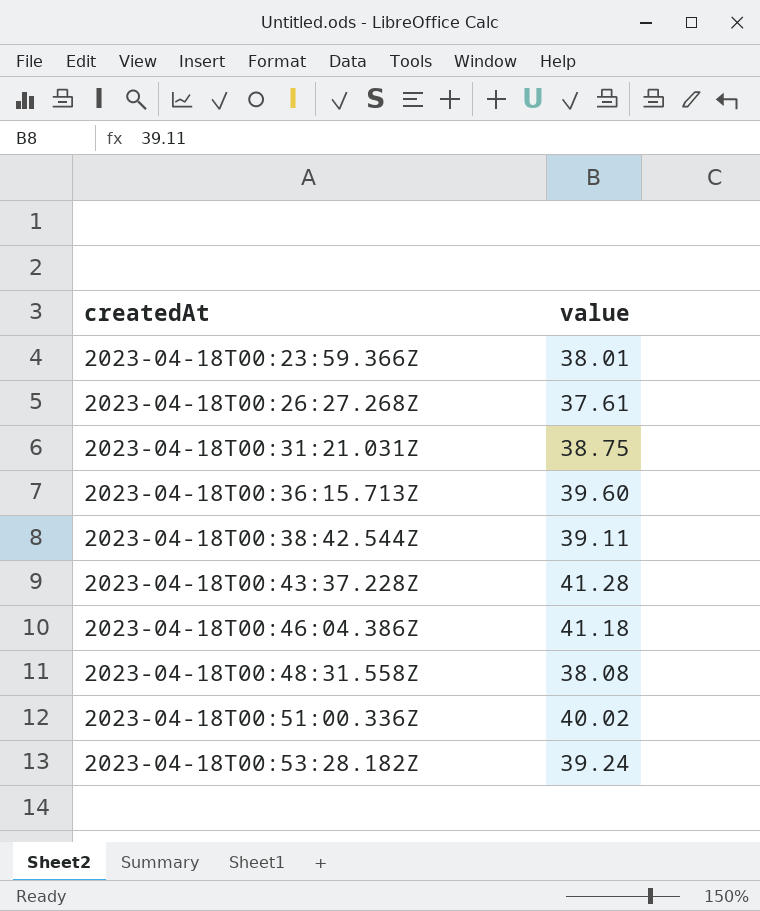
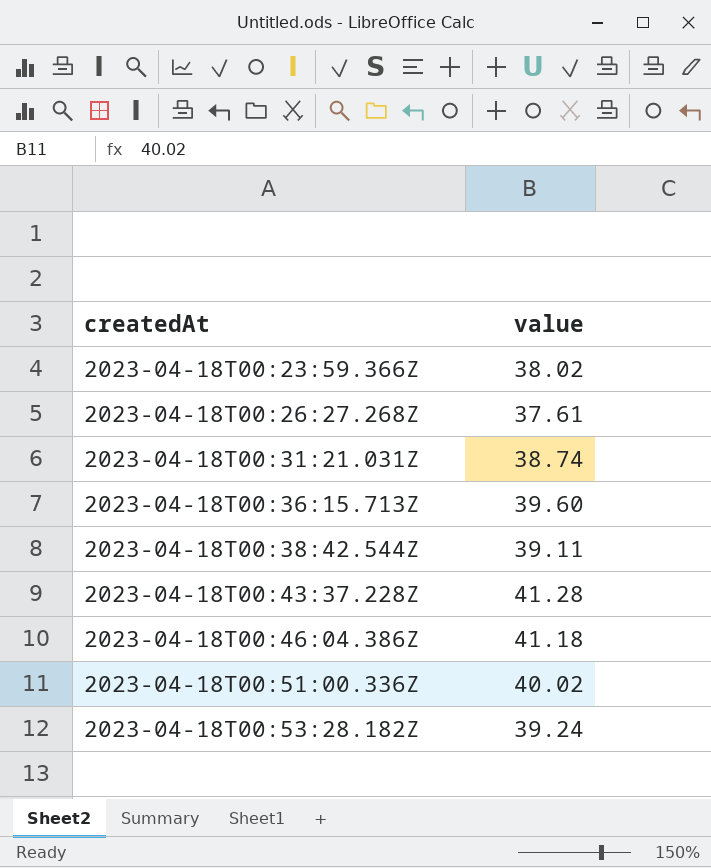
row 2023-04-18T00:48:31.558Z: 38.08 -> none
2023-04-18T00:23:59.366Z | value: 38.01 -> 38.02
2023-04-18T00:31:21.031Z | value: 38.75 -> 38.74

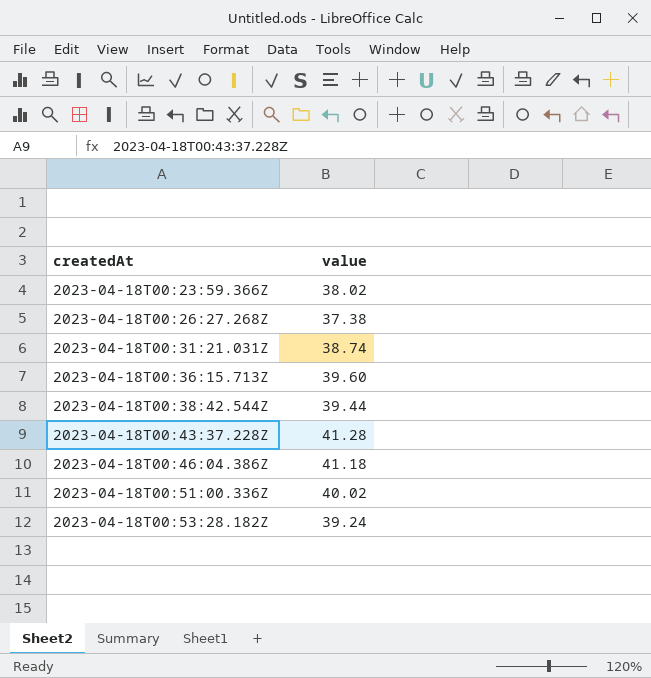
2023-04-18T00:26:27.268Z | value: 37.61 -> 37.38
2023-04-18T00:38:42.544Z | value: 39.11 -> 39.44

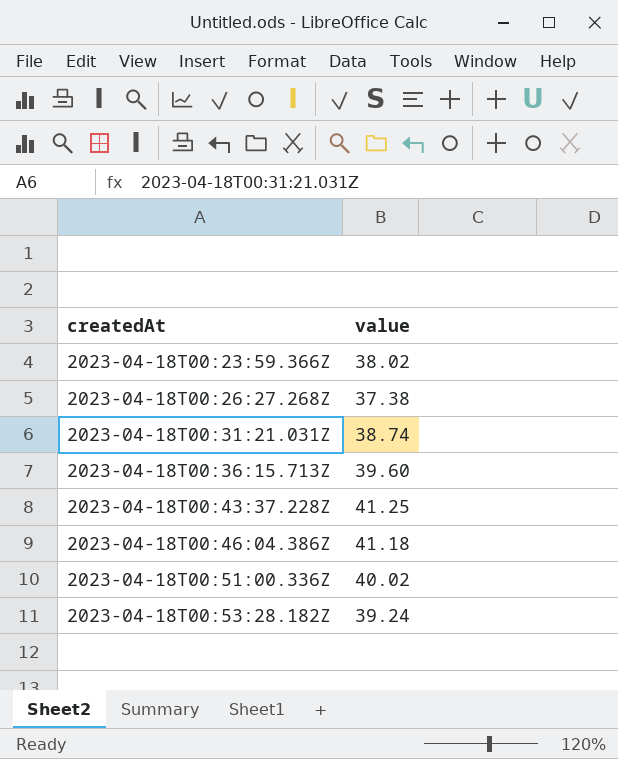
row 2023-04-18T00:38:42.544Z: 39.44 -> none
2023-04-18T00:43:37.228Z | value: 41.28 -> 41.25

